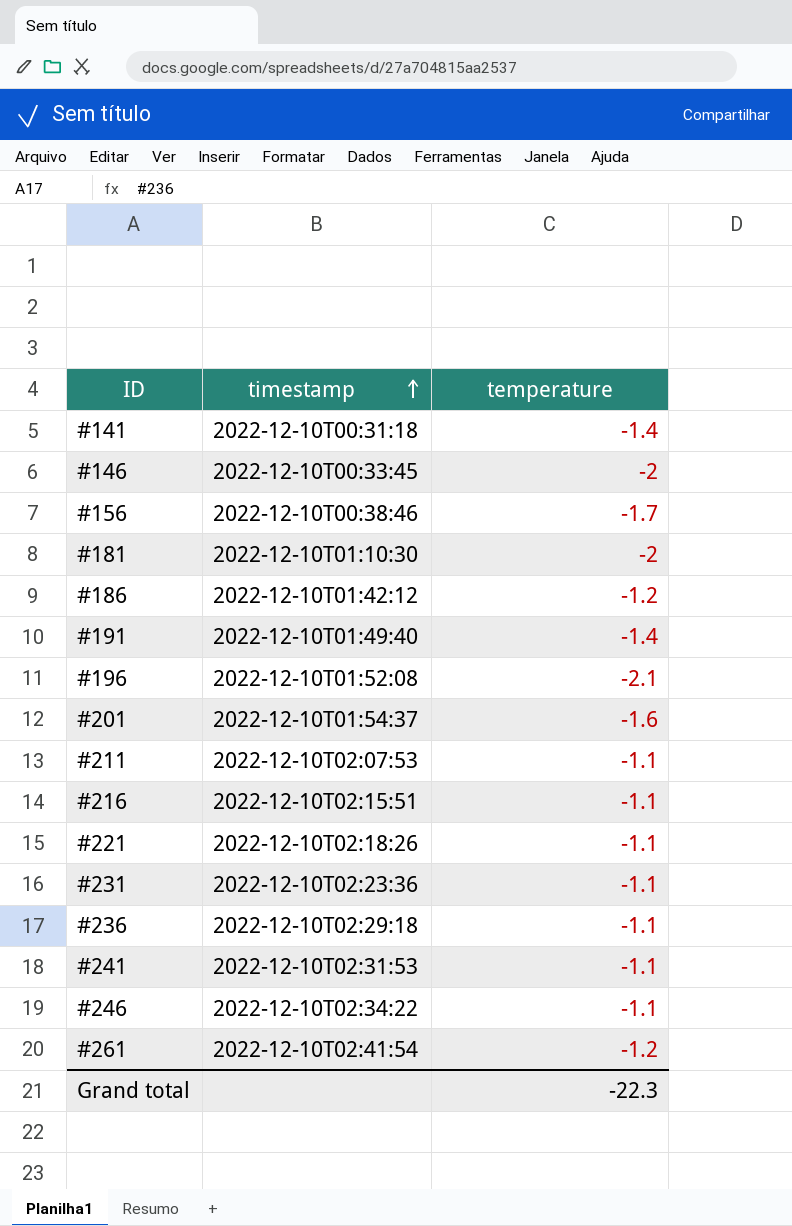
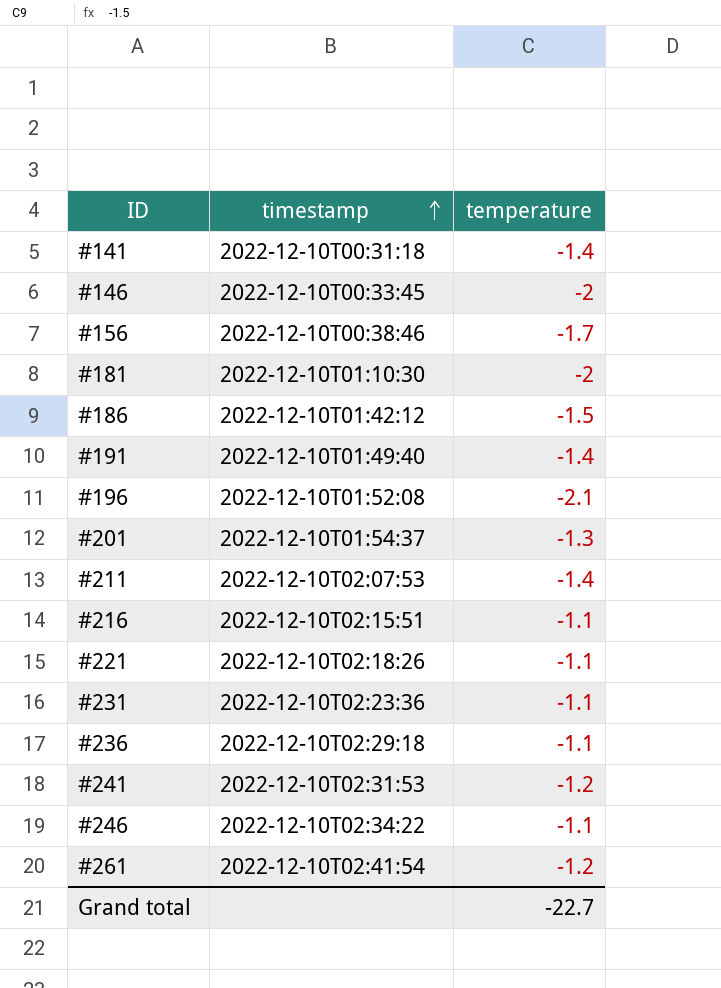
#186 | temperature: -1.2 -> -1.5
#201 | temperature: -1.6 -> -1.3
#211 | temperature: -1.1 -> -1.4
#241 | temperature: -1.1 -> -1.2
Grand total | temperature: -22.3 -> -22.7

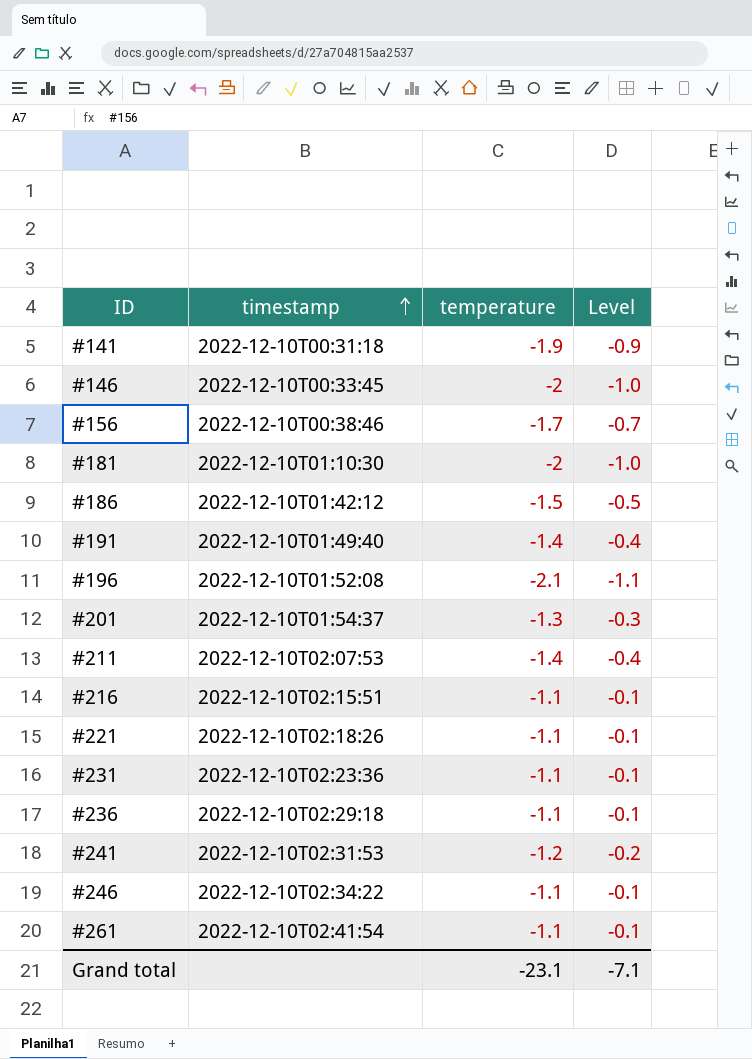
column Level | formula: none -> [temperature] + 1
#141 | temperature: -1.4 -> -1.9
#261 | temperature: -1.2 -> -1.1
Grand total | temperature: -22.7 -> -23.1

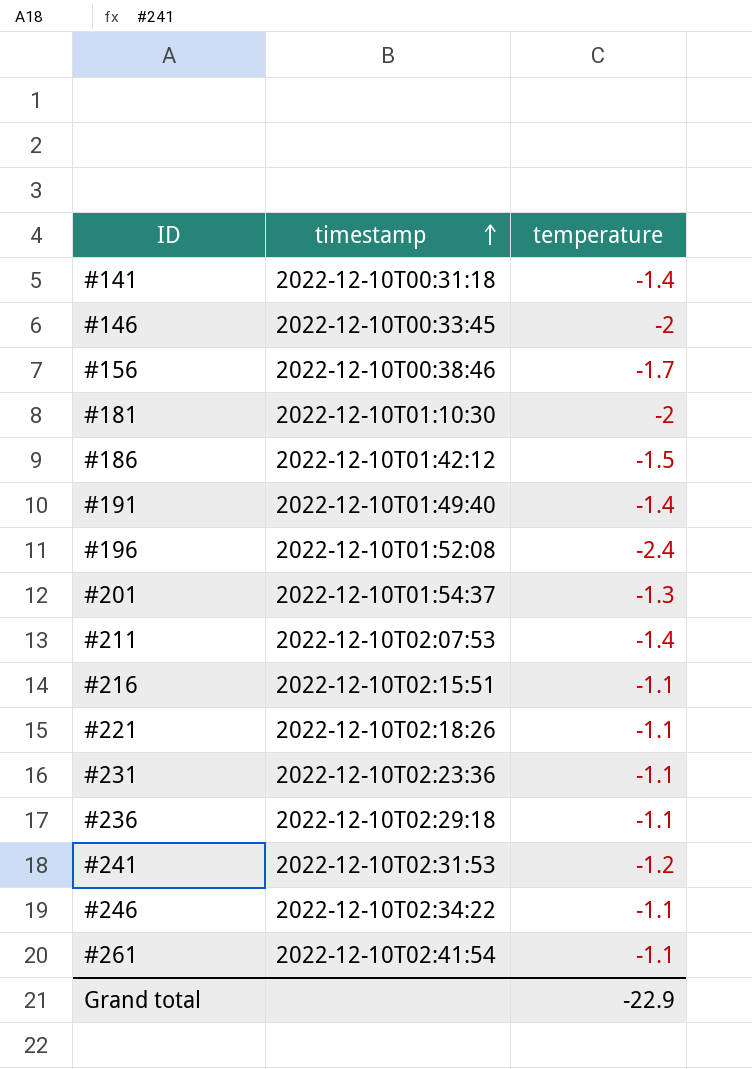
column Level | formula: [temperature] + 1 -> none
#141 | temperature: -1.9 -> -1.4
#196 | temperature: -2.1 -> -2.4
Grand total | temperature: -23.1 -> -22.9

